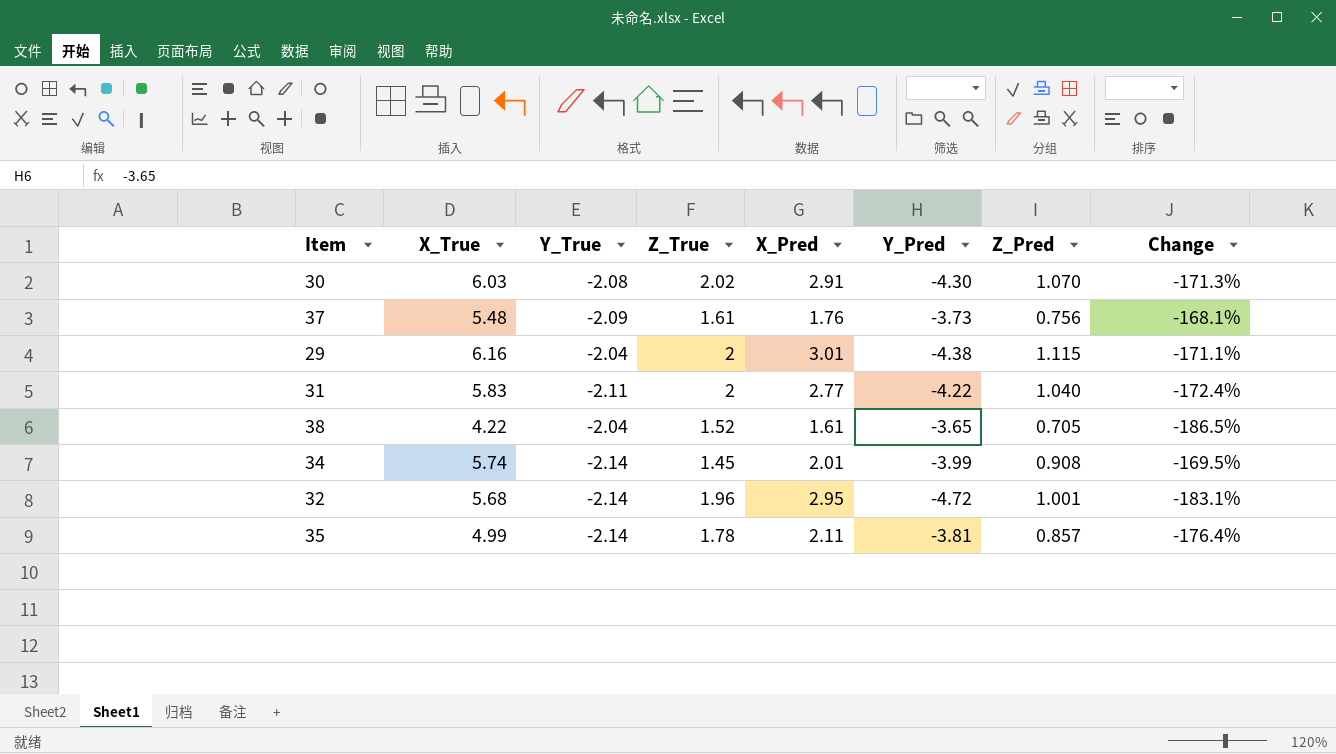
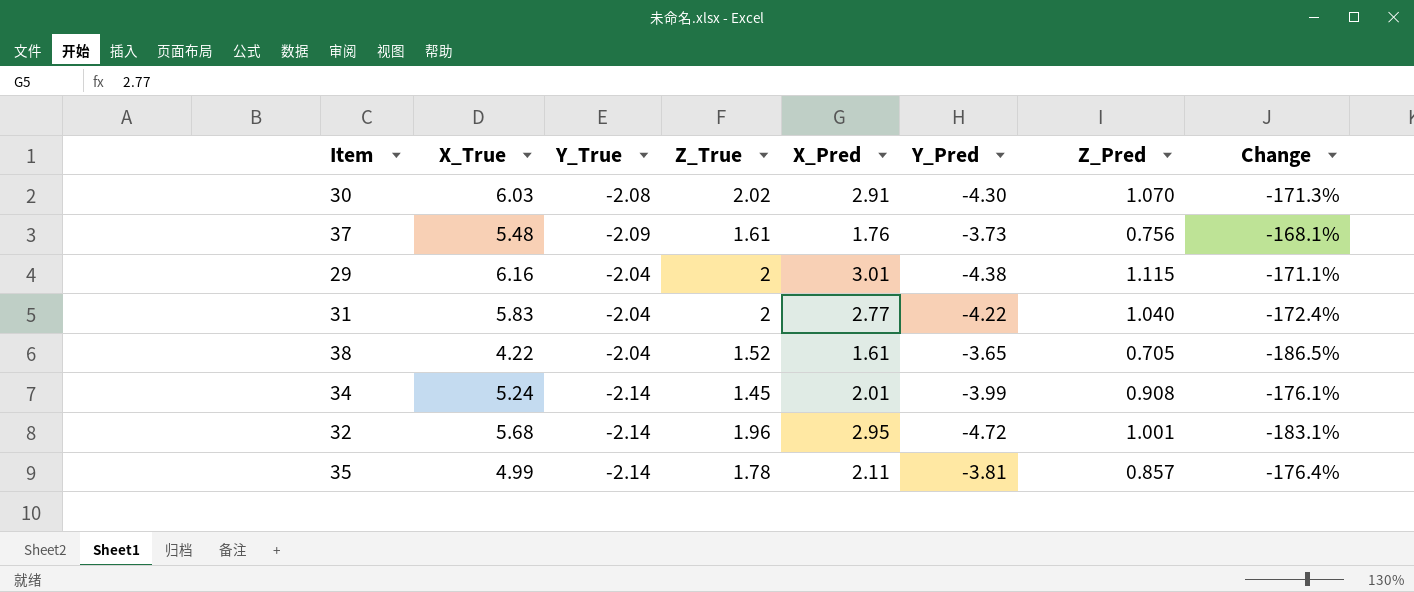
31 | Y_True: -2.11 -> -2.04
34 | X_True: 5.74 -> 5.24
34 | Change: -169.5% -> -176.1%

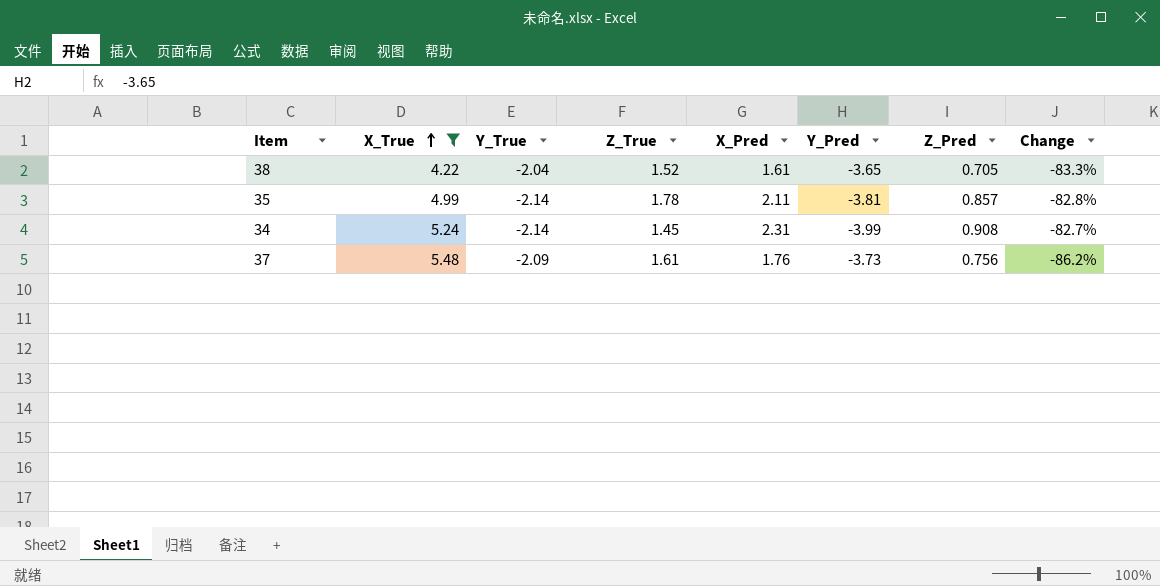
filter: none -> X_True <= 5.48
row order: none -> X_True ascending
column Change | formula: ([Y_Pred] - [X_True]) / [X_True] -> ([Z_Pred] - [X_True]) / [X_True]
34 | X_Pred: 2.01 -> 2.31

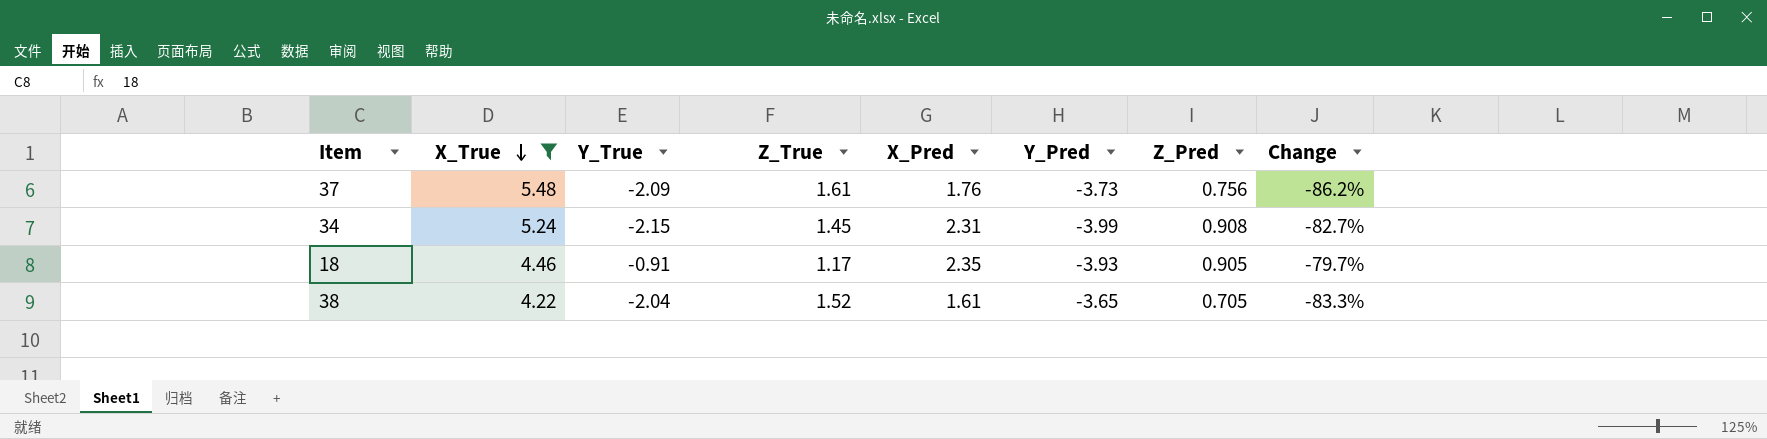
row order: X_True ascending -> X_True descending
row 35: 4.99 | -2.14 | 1.78 | 2.11 | -3.81 | 0.857 | -82.8% -> none
34 | Y_True: -2.14 -> -2.15
row 18: none -> 4.46 | -0.91 | 1.17 | 2.35 | -3.93 | 0.905 | -79.7%

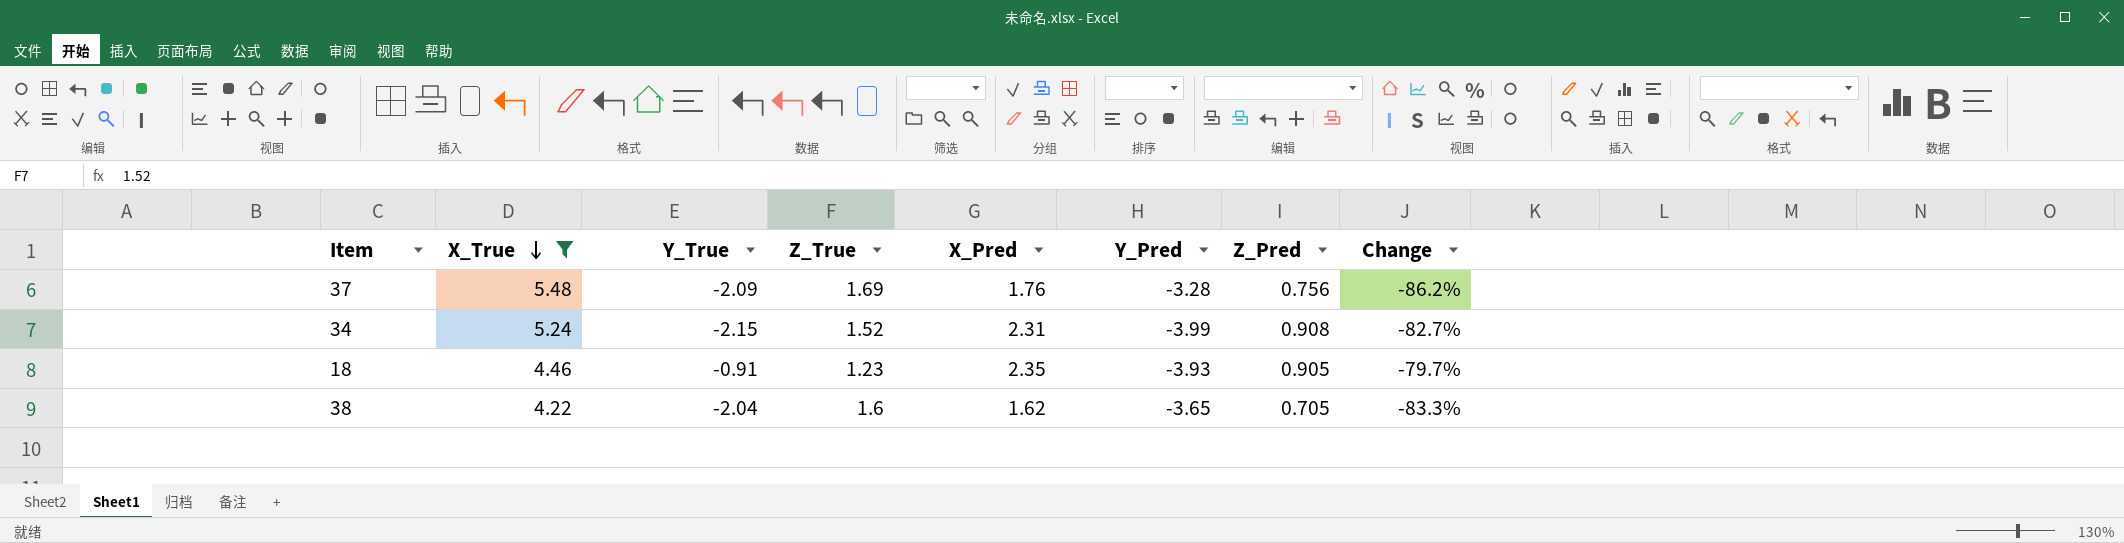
37 | Z_True: 1.61 -> 1.69
37 | Y_Pred: -3.73 -> -3.28
34 | Z_True: 1.45 -> 1.52
18 | Z_True: 1.17 -> 1.23
38 | Z_True: 1.52 -> 1.6
38 | X_Pred: 1.61 -> 1.62

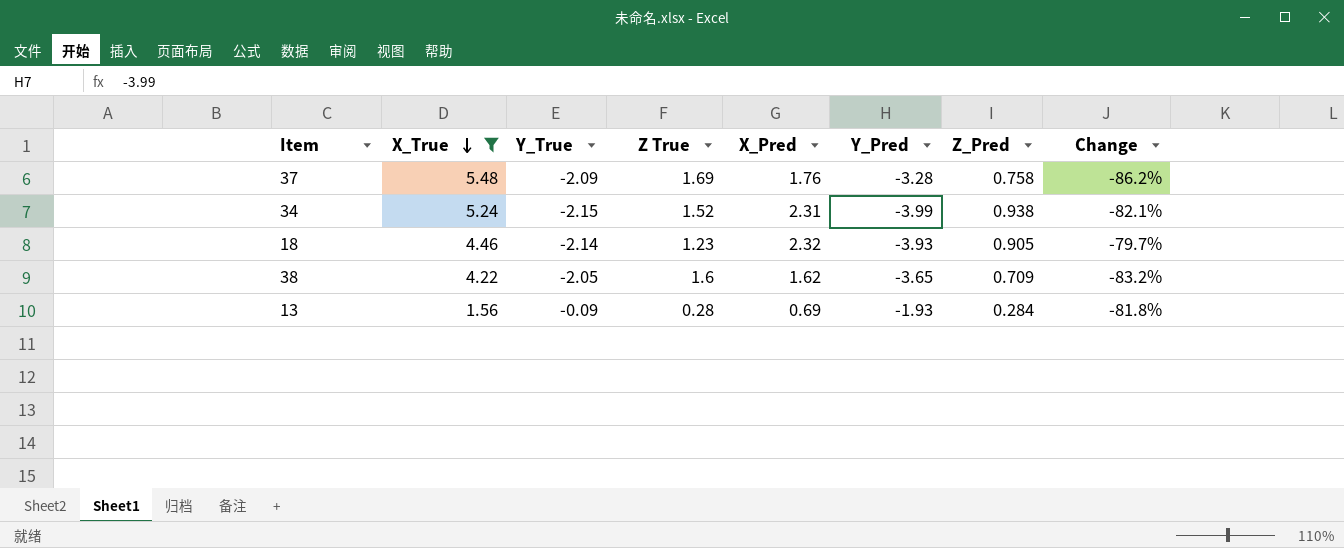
column name: Z_True -> Z True
37 | Z_Pred: 0.756 -> 0.758
34 | Z_Pred: 0.908 -> 0.938
34 | Change: -82.7% -> -82.1%
18 | Y_True: -0.91 -> -2.14
18 | X_Pred: 2.35 -> 2.32
38 | Y_True: -2.04 -> -2.05
38 | Z_Pred: 0.705 -> 0.709
38 | Change: -83.3% -> -83.2%
row 13: none -> 1.56 | -0.09 | 0.28 | 0.69 | -1.93 | 0.284 | -81.8%

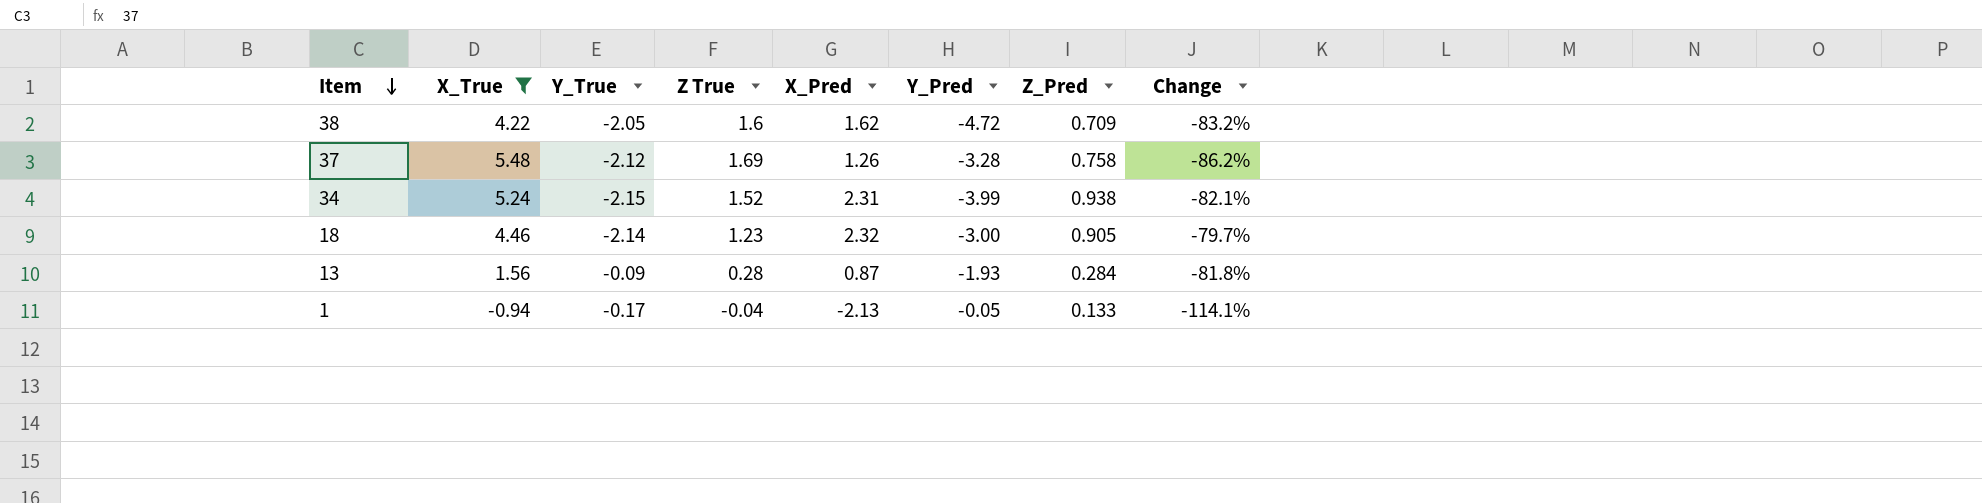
row order: X_True descending -> Item descending
38 | Y_Pred: -3.65 -> -4.72
37 | Y_True: -2.09 -> -2.12
37 | X_Pred: 1.76 -> 1.26
18 | Y_Pred: -3.93 -> -3.00
13 | X_Pred: 0.69 -> 0.87
row 1: none -> -0.94 | -0.17 | -0.04 | -2.13 | -0.05 | 0.133 | -114.1%

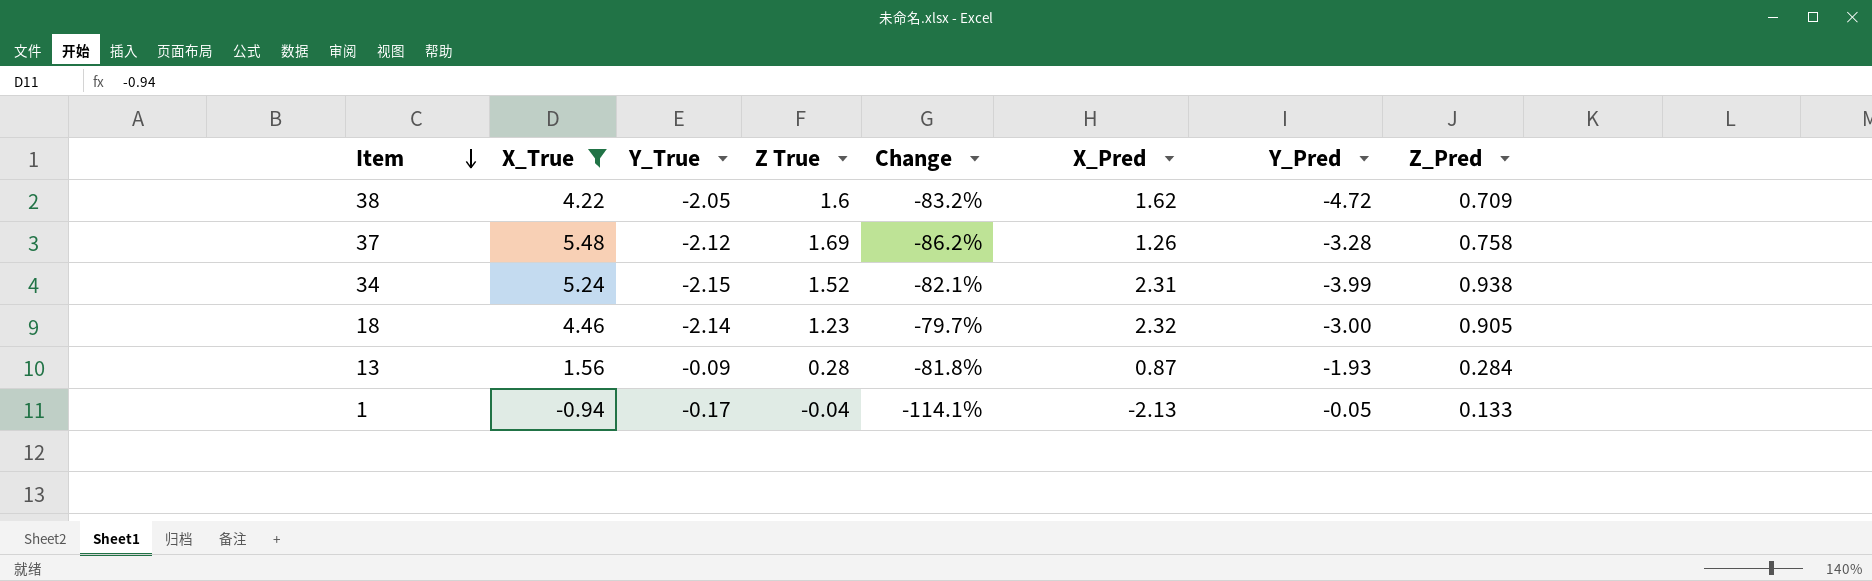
column Change | position: 8 -> 5

